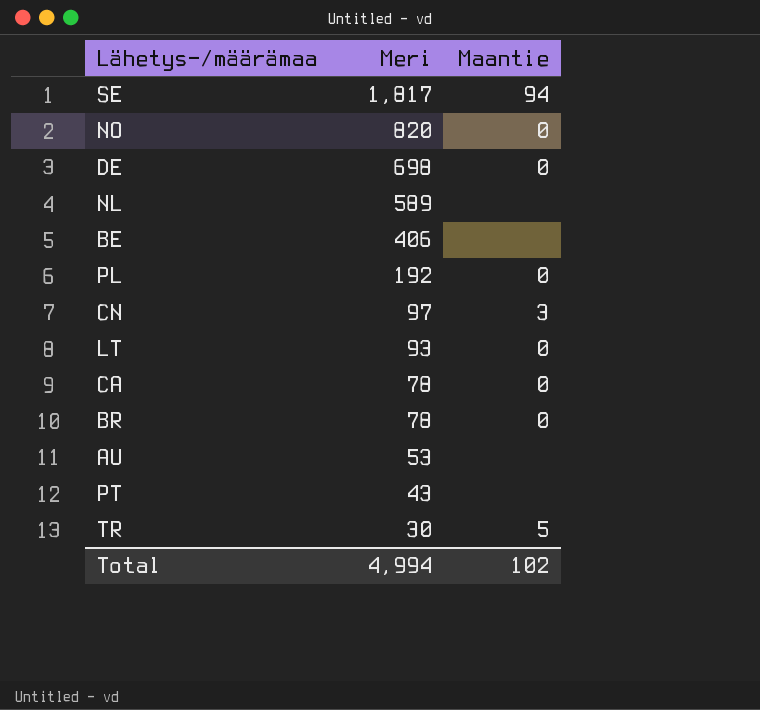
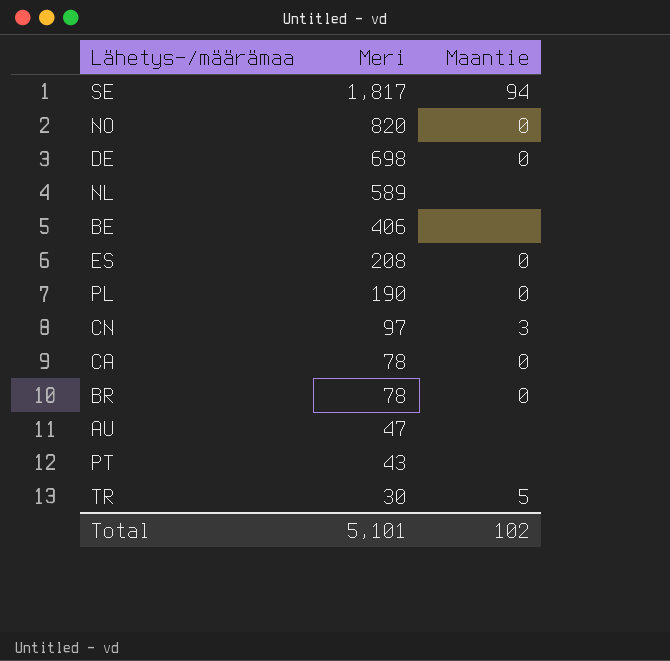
row LT: 93 | 0 -> none
row ES: none -> 208 | 0
PL | Meri: 192 -> 190
AU | Meri: 53 -> 47
Total | Meri: 4,994 -> 5,101

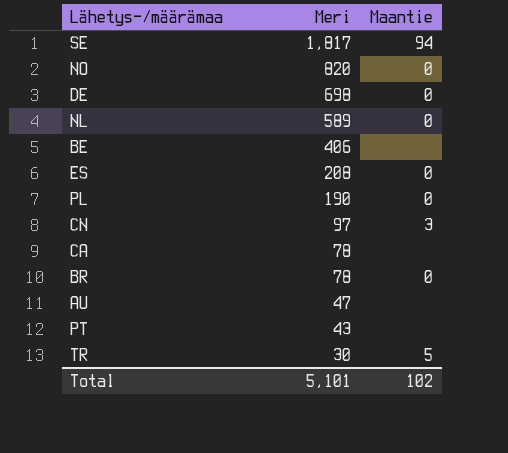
NL | Maantie: none -> 0
CA | Maantie: 0 -> none

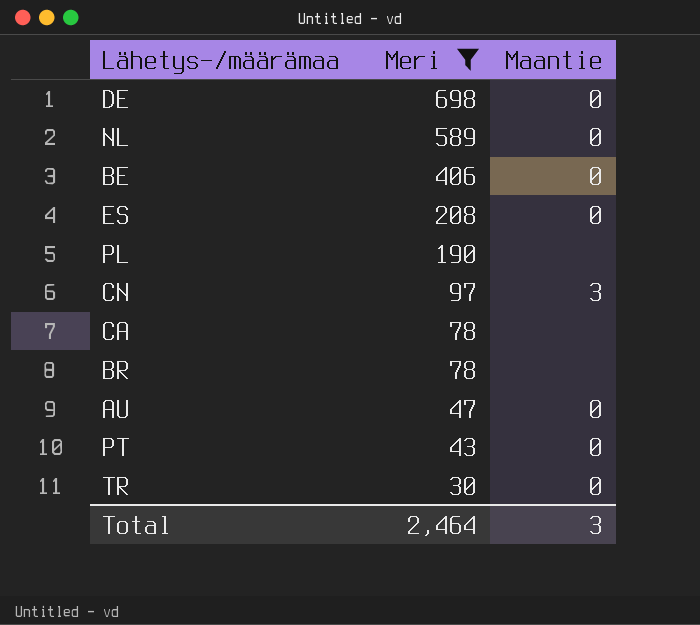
filter: none -> Meri <= 698
BE | Maantie: none -> 0
PL | Maantie: 0 -> none
BR | Maantie: 0 -> none
AU | Maantie: none -> 0
PT | Maantie: none -> 0
TR | Maantie: 5 -> 0
Total | Meri: 5,101 -> 2,464
Total | Maantie: 102 -> 3

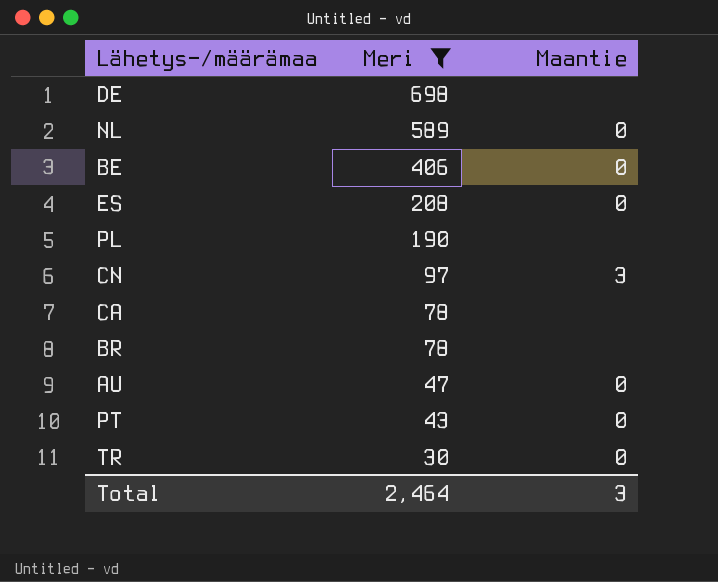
DE | Maantie: 0 -> none

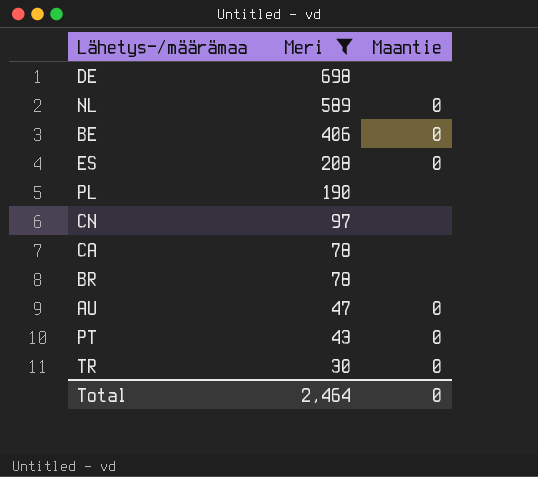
CN | Maantie: 3 -> none
Total | Maantie: 3 -> 0

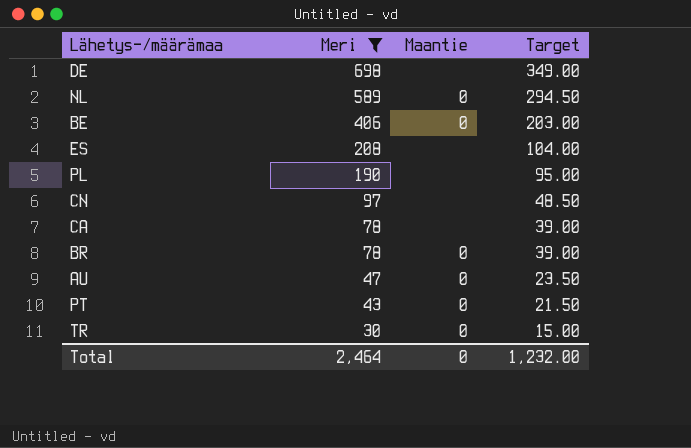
column Target | formula: none -> [Meri] * 0.5
ES | Maantie: 0 -> none
BR | Maantie: none -> 0

